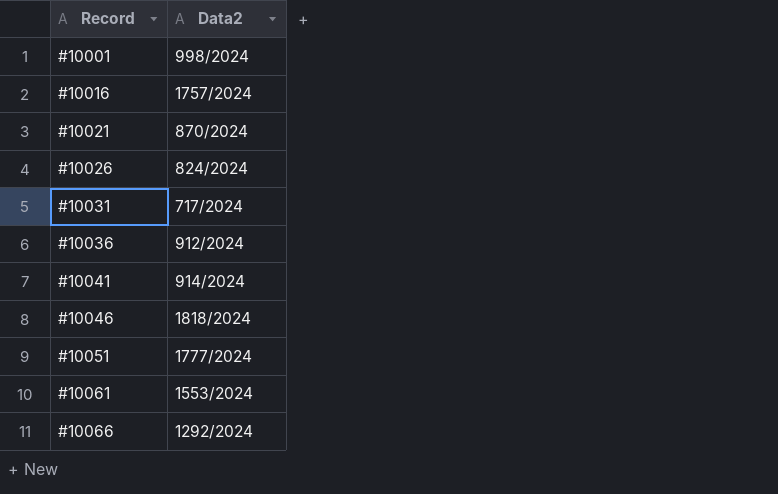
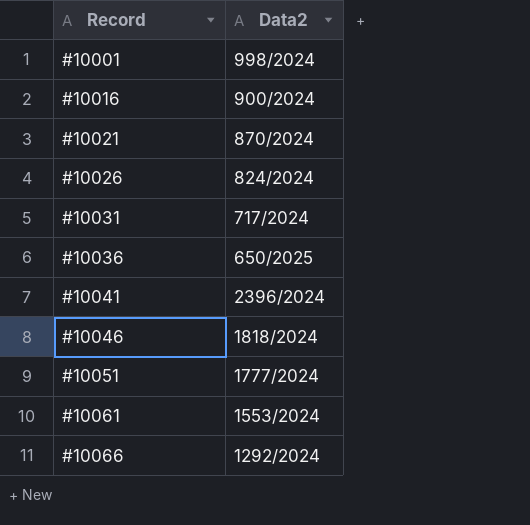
#10016 | Data2: 1757/2024 -> 900/2024
#10036 | Data2: 912/2024 -> 650/2025
#10041 | Data2: 914/2024 -> 2396/2024

